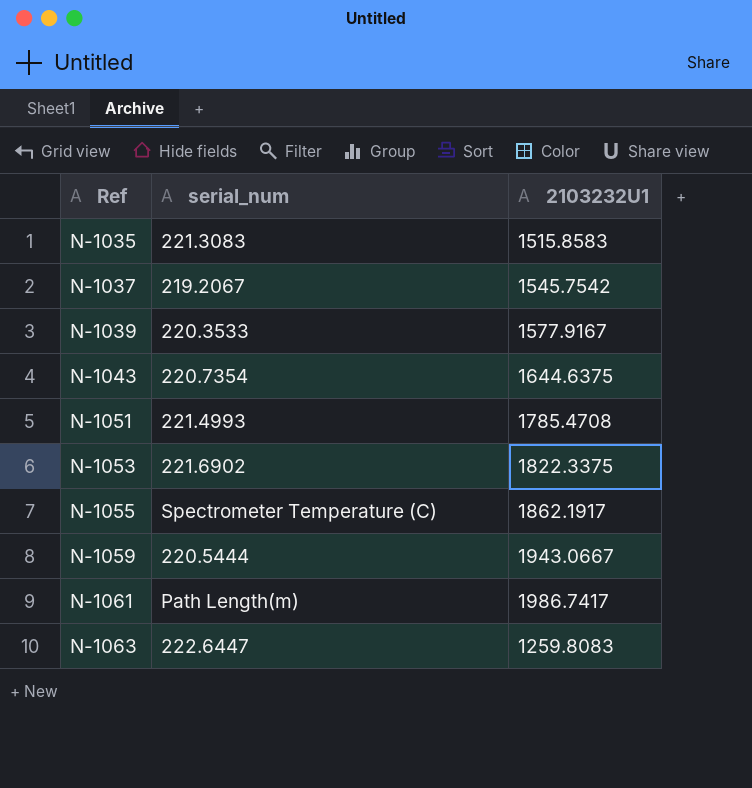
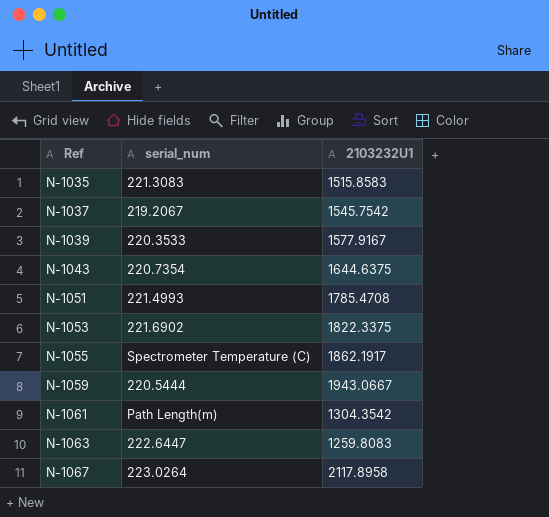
N-1061 | 2103232U1: 1986.7417 -> 1304.3542
row N-1067: none -> 223.0264 | 2117.8958

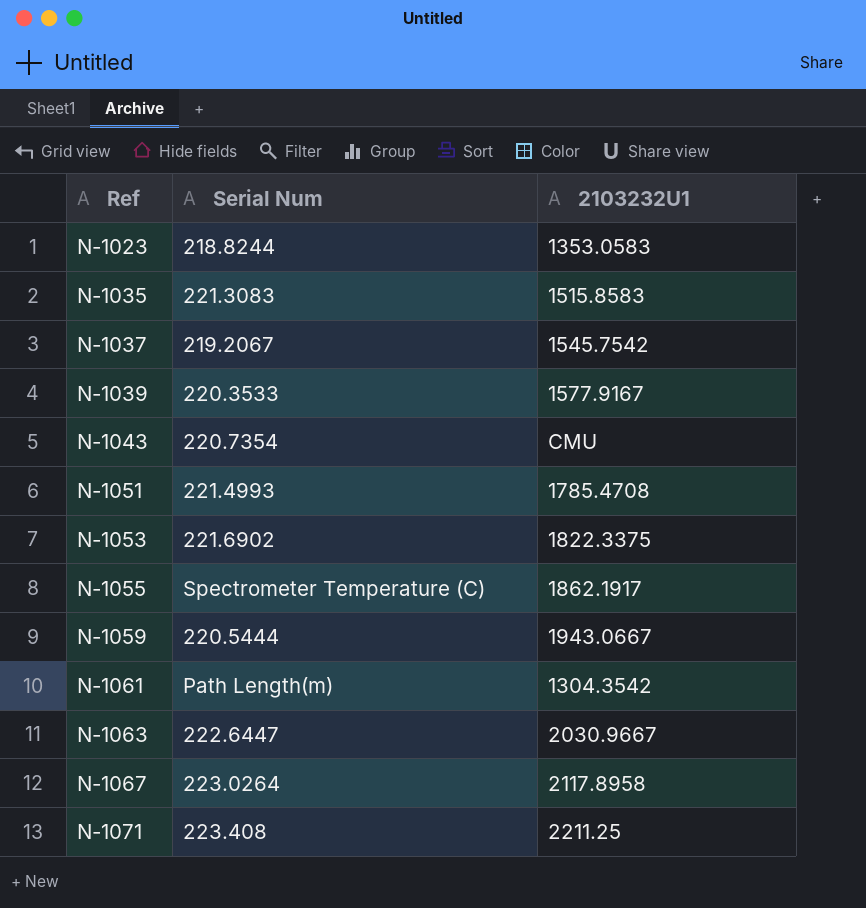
column name: serial_num -> Serial Num
row N-1023: none -> 218.8244 | 1353.0583
N-1043 | 2103232U1: 1644.6375 -> CMU
N-1063 | 2103232U1: 1259.8083 -> 2030.9667
row N-1071: none -> 223.408 | 2211.25

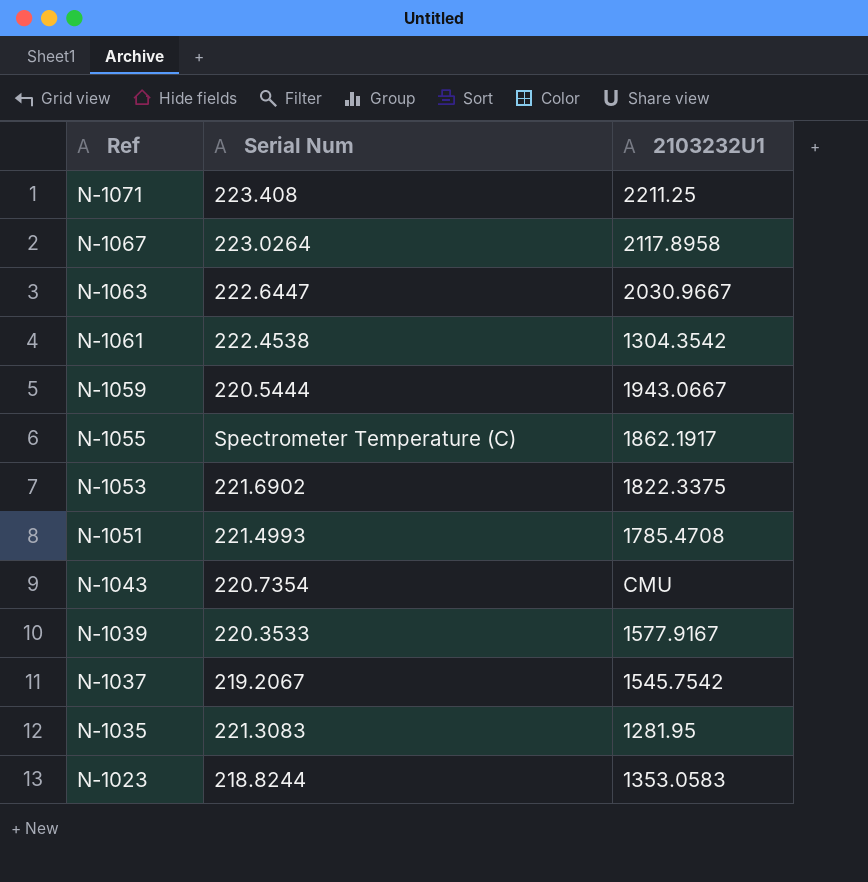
row order: Ref ascending -> Ref descending
N-1061 | Serial Num: Path Length(m) -> 222.4538
N-1035 | 2103232U1: 1515.8583 -> 1281.95

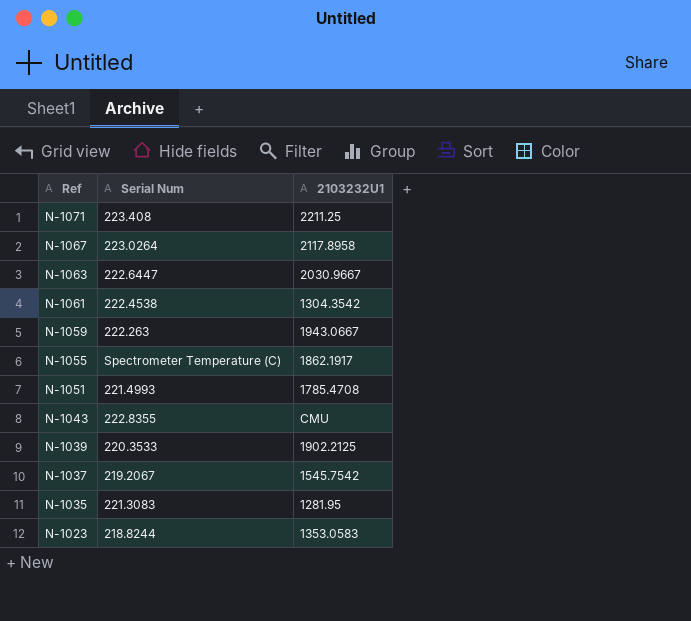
row N-1053: 221.6902 | 1822.3375 -> none
N-1059 | Serial Num: 220.5444 -> 222.263
N-1043 | Serial Num: 220.7354 -> 222.8355
N-1039 | 2103232U1: 1577.9167 -> 1902.2125

